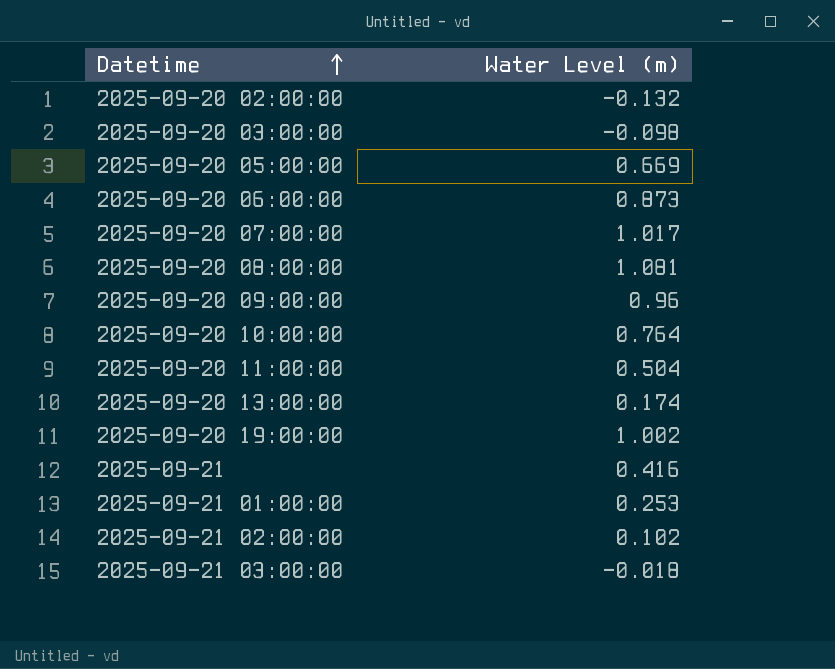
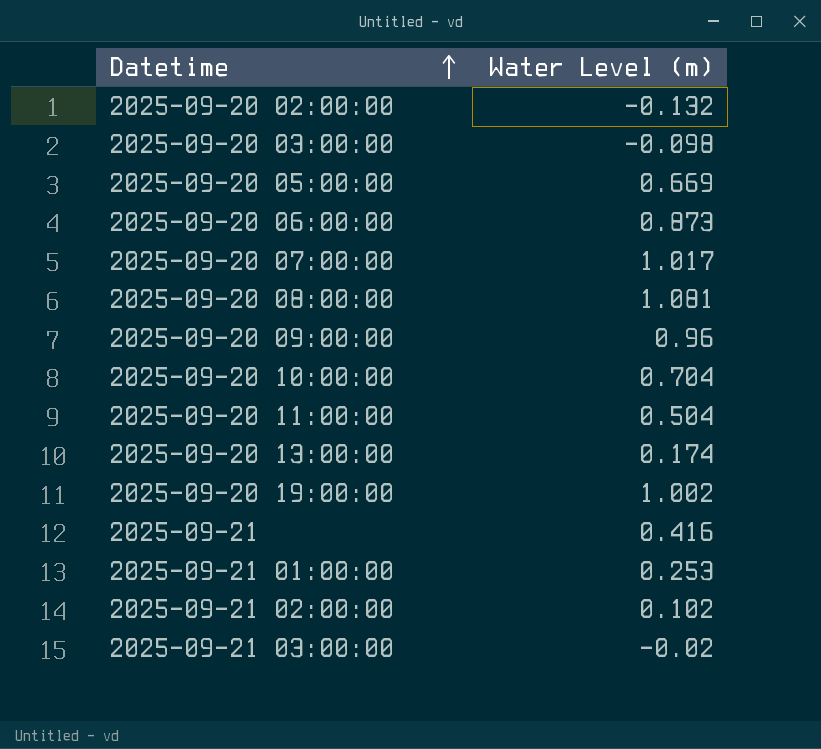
2025-09-20 10:00:00 | Water Level (m): 0.764 -> 0.704
2025-09-21 03:00:00 | Water Level (m): -0.018 -> -0.02

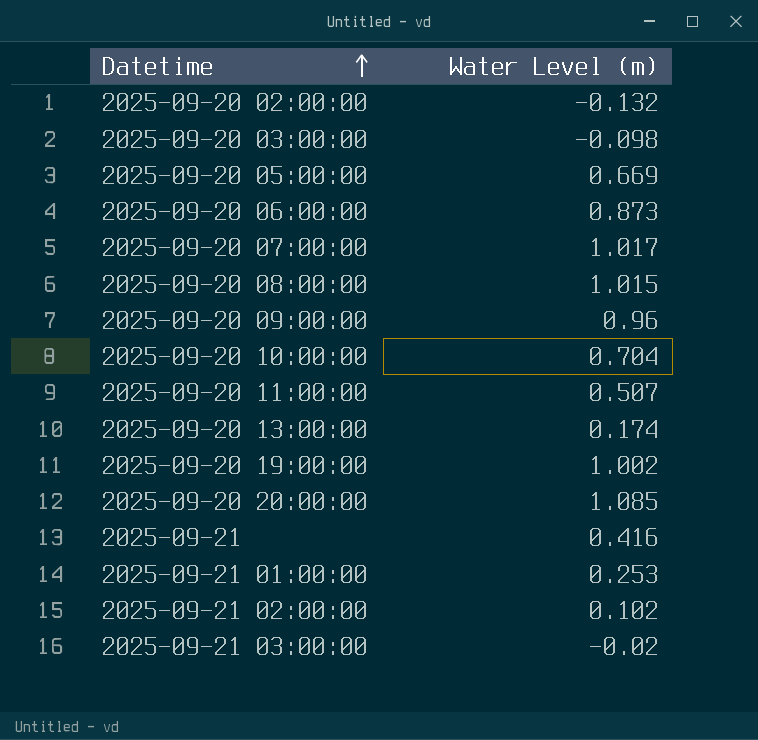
2025-09-20 08:00:00 | Water Level (m): 1.081 -> 1.015
2025-09-20 11:00:00 | Water Level (m): 0.504 -> 0.507
row 2025-09-20 20:00:00: none -> 1.085

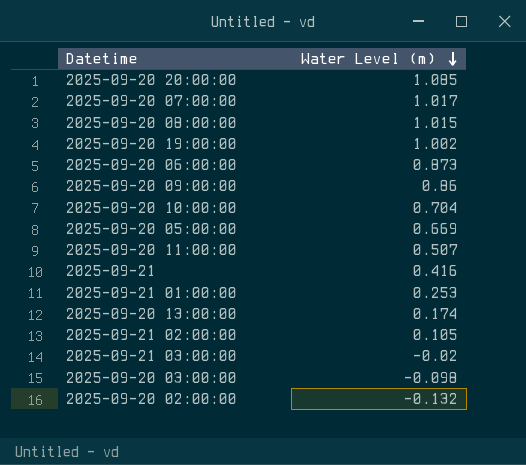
row order: Datetime ascending -> Water Level (m) descending
2025-09-20 09:00:00 | Water Level (m): 0.96 -> 0.86
2025-09-21 02:00:00 | Water Level (m): 0.102 -> 0.105

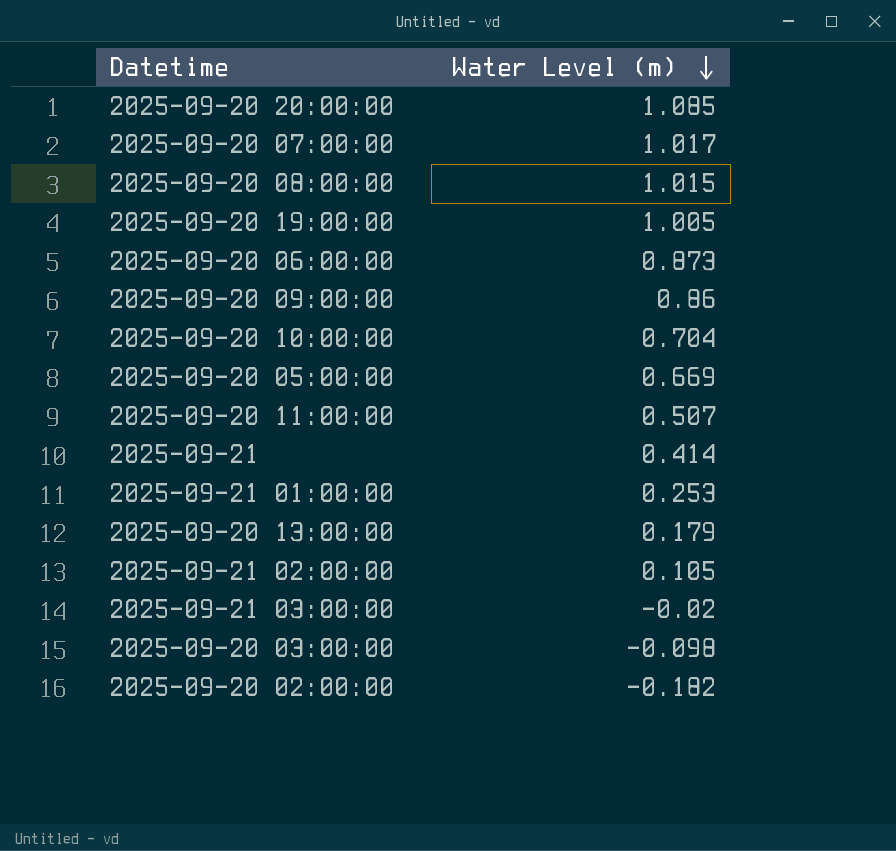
2025-09-20 19:00:00 | Water Level (m): 1.002 -> 1.005
2025-09-21 | Water Level (m): 0.416 -> 0.414
2025-09-20 13:00:00 | Water Level (m): 0.174 -> 0.179
2025-09-20 02:00:00 | Water Level (m): -0.132 -> -0.182

